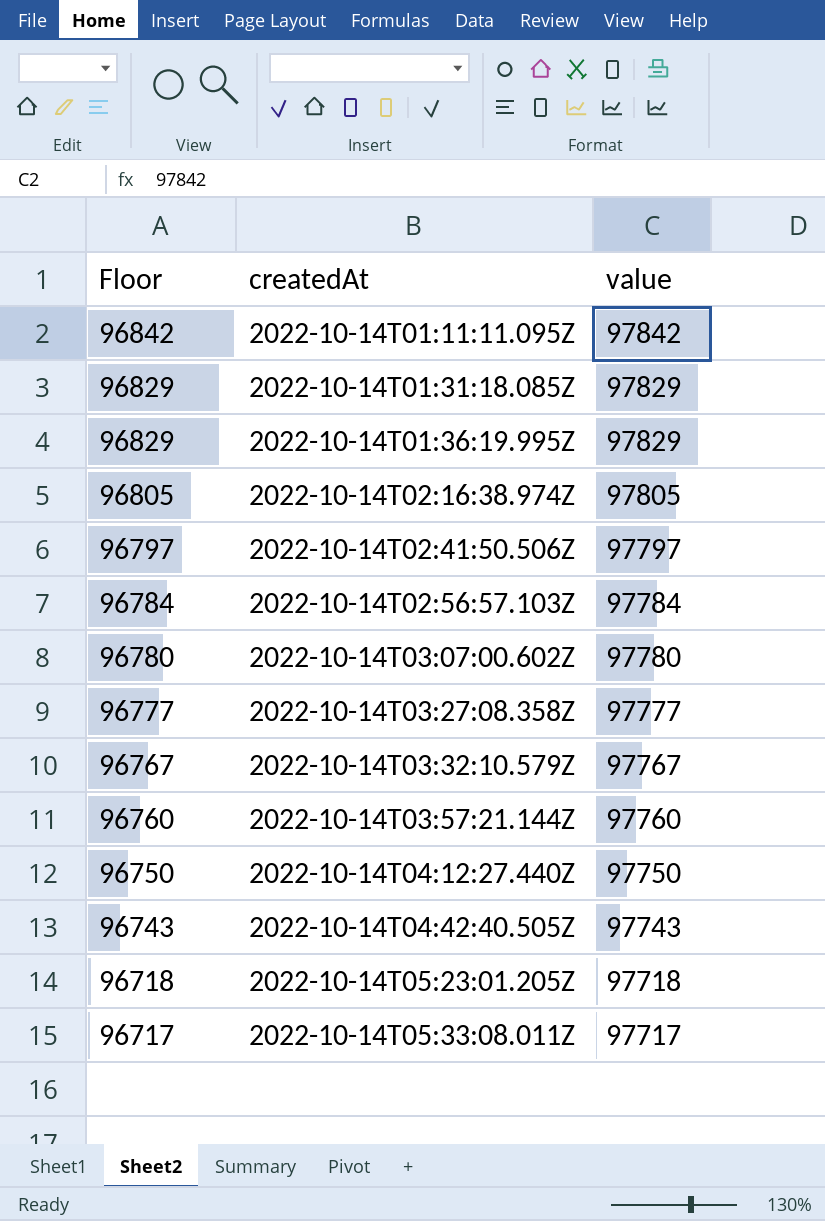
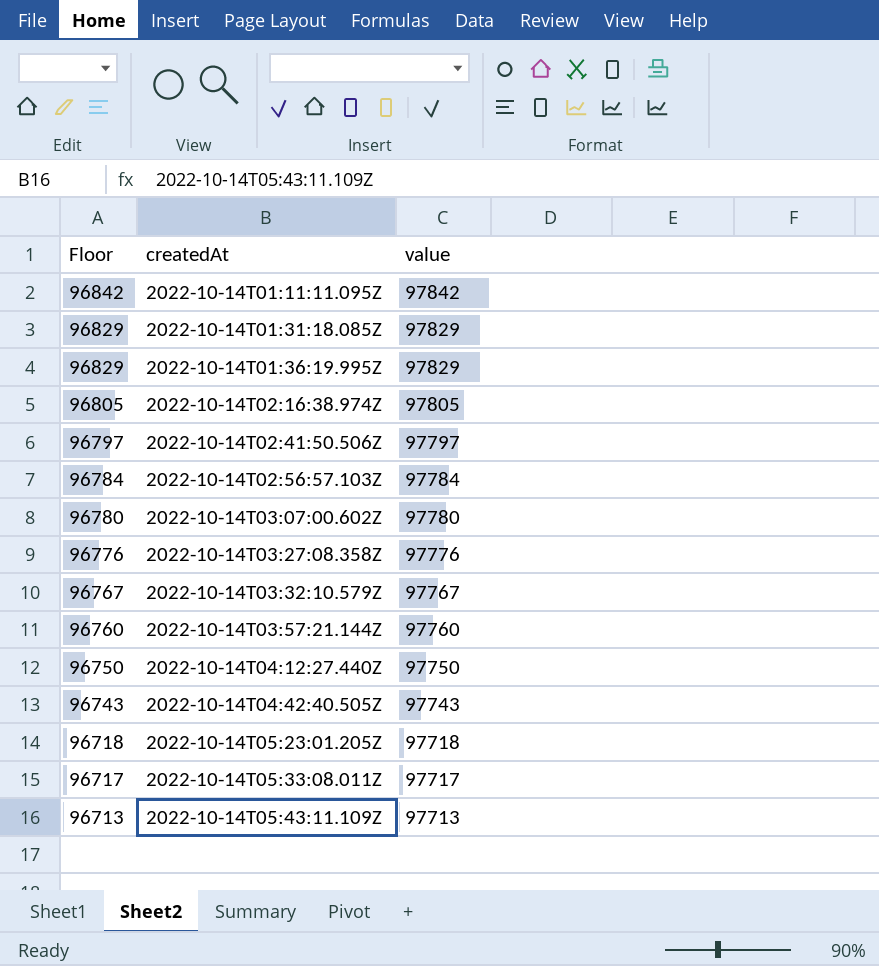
2022-10-14T03:27:08.358Z | Floor: 96777 -> 96776
2022-10-14T03:27:08.358Z | value: 97777 -> 97776
row 2022-10-14T05:43:11.109Z: none -> 96713 | 97713

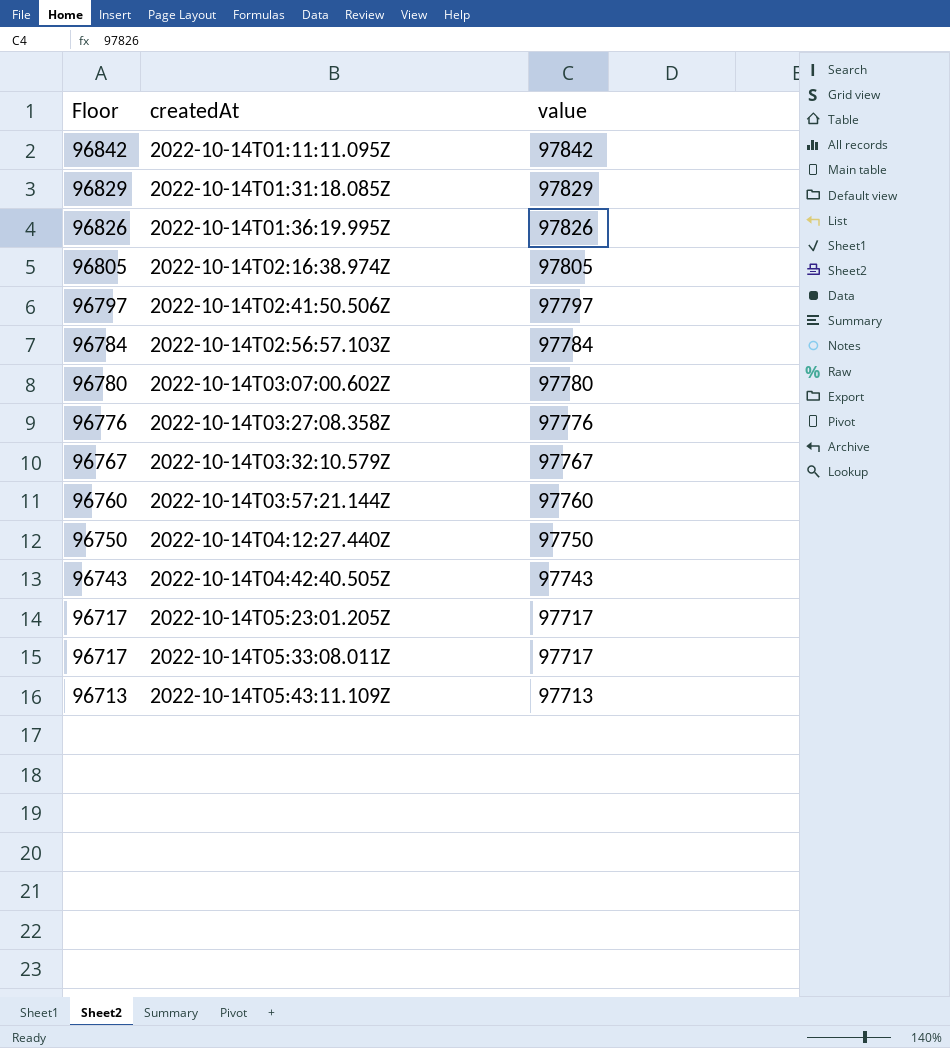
2022-10-14T01:36:19.995Z | Floor: 96829 -> 96826
2022-10-14T01:36:19.995Z | value: 97829 -> 97826
2022-10-14T05:23:01.205Z | Floor: 96718 -> 96717
2022-10-14T05:23:01.205Z | value: 97718 -> 97717

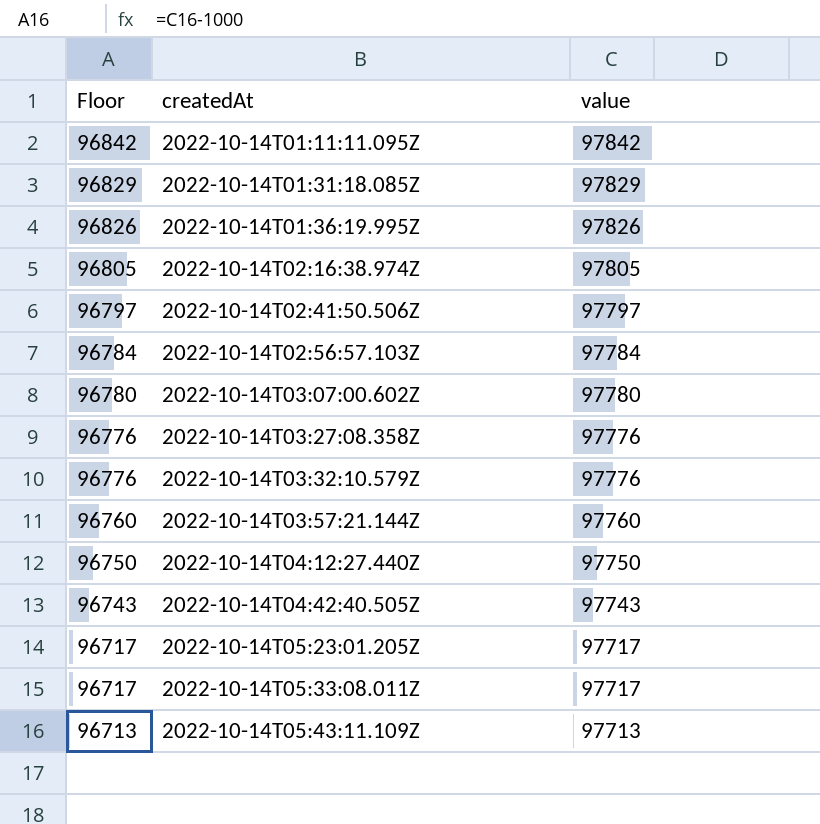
2022-10-14T03:32:10.579Z | Floor: 96767 -> 96776
2022-10-14T03:32:10.579Z | value: 97767 -> 97776

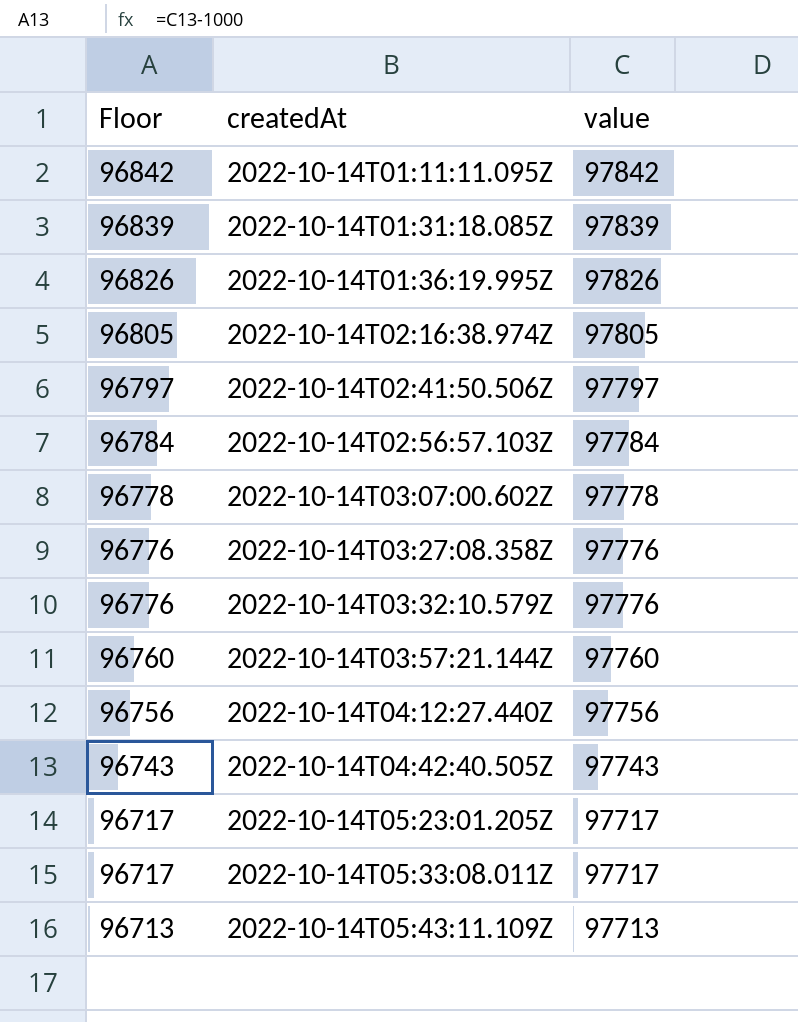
2022-10-14T01:31:18.085Z | Floor: 96829 -> 96839
2022-10-14T01:31:18.085Z | value: 97829 -> 97839
2022-10-14T03:07:00.602Z | Floor: 96780 -> 96778
2022-10-14T03:07:00.602Z | value: 97780 -> 97778
2022-10-14T04:12:27.440Z | Floor: 96750 -> 96756
2022-10-14T04:12:27.440Z | value: 97750 -> 97756

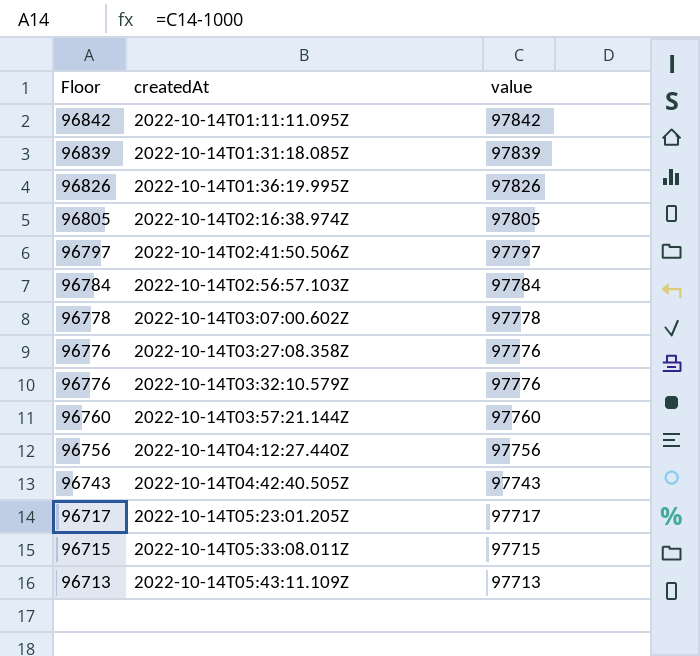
2022-10-14T05:33:08.011Z | Floor: 96717 -> 96715
2022-10-14T05:33:08.011Z | value: 97717 -> 97715

